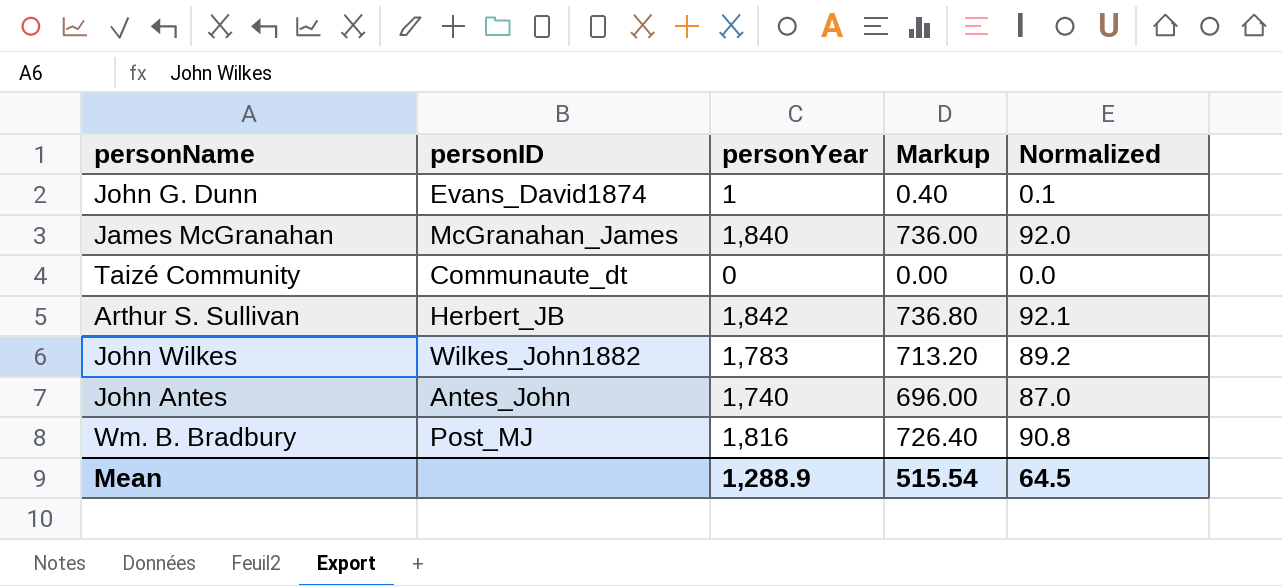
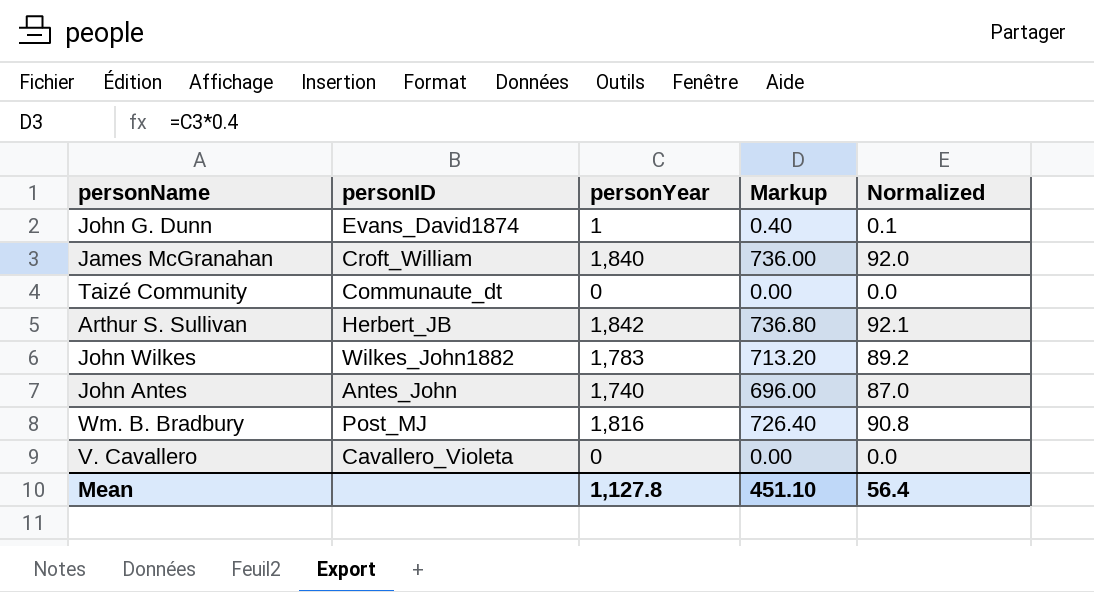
James McGranahan | personID: McGranahan_James -> Croft_William
row V. Cavallero: none -> Cavallero_Violeta | 0 | 0.00 | 0.0
Mean | personYear: 1,288.9 -> 1,127.8
Mean | Markup: 515.54 -> 451.10
Mean | Normalized: 64.5 -> 56.4

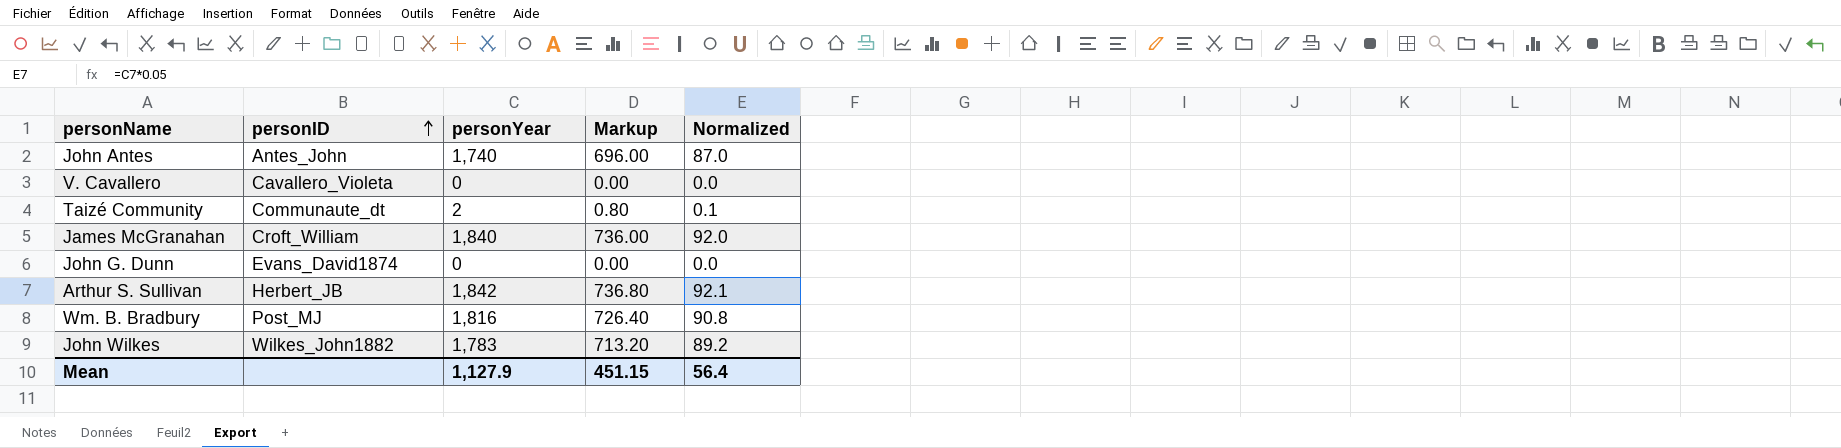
row order: none -> personID ascending
Taizé Community | personYear: 0 -> 2
Taizé Community | Markup: 0.00 -> 0.80
Taizé Community | Normalized: 0.0 -> 0.1
John G. Dunn | personYear: 1 -> 0
John G. Dunn | Markup: 0.40 -> 0.00
John G. Dunn | Normalized: 0.1 -> 0.0
Mean | personYear: 1,127.8 -> 1,127.9
Mean | Markup: 451.10 -> 451.15

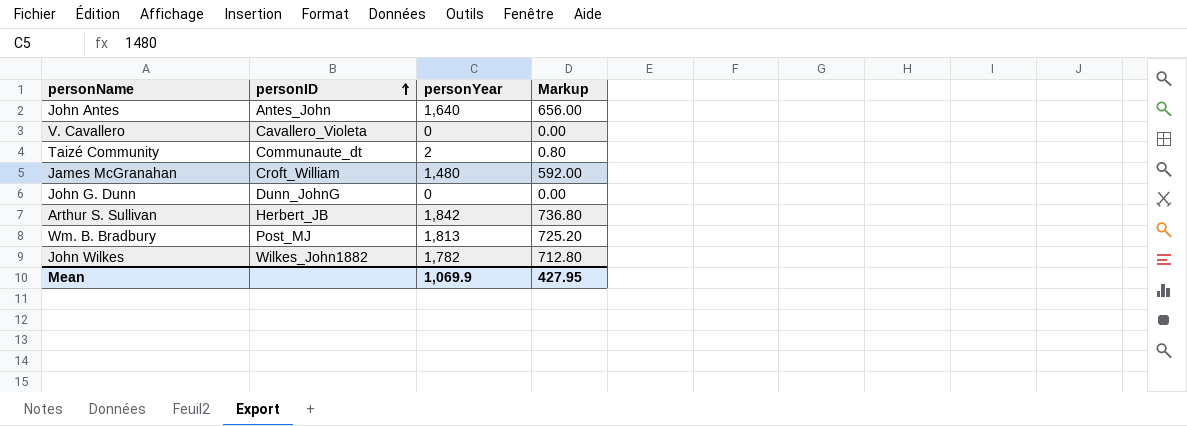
column Normalized | formula: [personYear] * 0.05 -> none
John Antes | personYear: 1,740 -> 1,640
John Antes | Markup: 696.00 -> 656.00
James McGranahan | personYear: 1,840 -> 1,480
James McGranahan | Markup: 736.00 -> 592.00
John G. Dunn | personID: Evans_David1874 -> Dunn_JohnG
Wm. B. Bradbury | personYear: 1,816 -> 1,813
Wm. B. Bradbury | Markup: 726.40 -> 725.20
John Wilkes | personYear: 1,783 -> 1,782
John Wilkes | Markup: 713.20 -> 712.80
Mean | personYear: 1,127.9 -> 1,069.9
Mean | Markup: 451.15 -> 427.95

